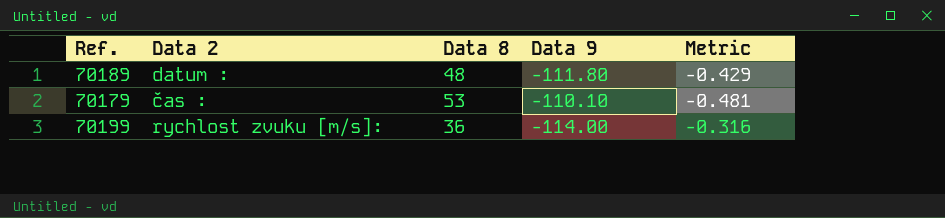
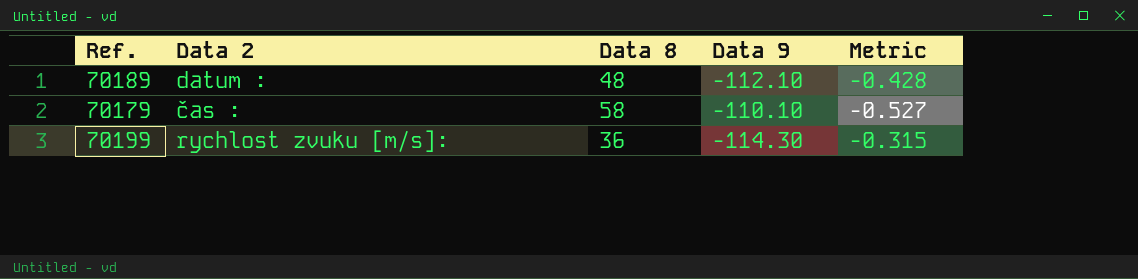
70189 | Data 9: -111.80 -> -112.10
70189 | Metric: -0.429 -> -0.428
70179 | Data 8: 53 -> 58
70179 | Metric: -0.481 -> -0.527
70199 | Data 9: -114.00 -> -114.30
70199 | Metric: -0.316 -> -0.315

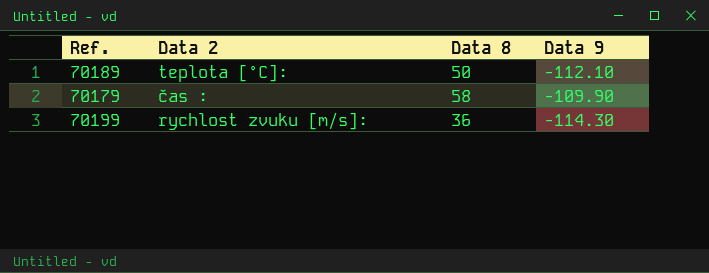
column Metric | formula: [Data 8] / [Data 9] -> none
70189 | Data 2: datum : -> teplota [°C]:
70189 | Data 8: 48 -> 50
70179 | Data 9: -110.10 -> -109.90

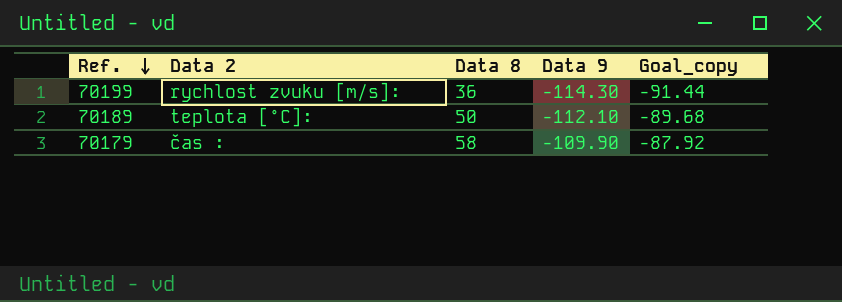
row order: none -> Ref. descending
column Goal_copy | formula: none -> [Data 9] * 0.8

